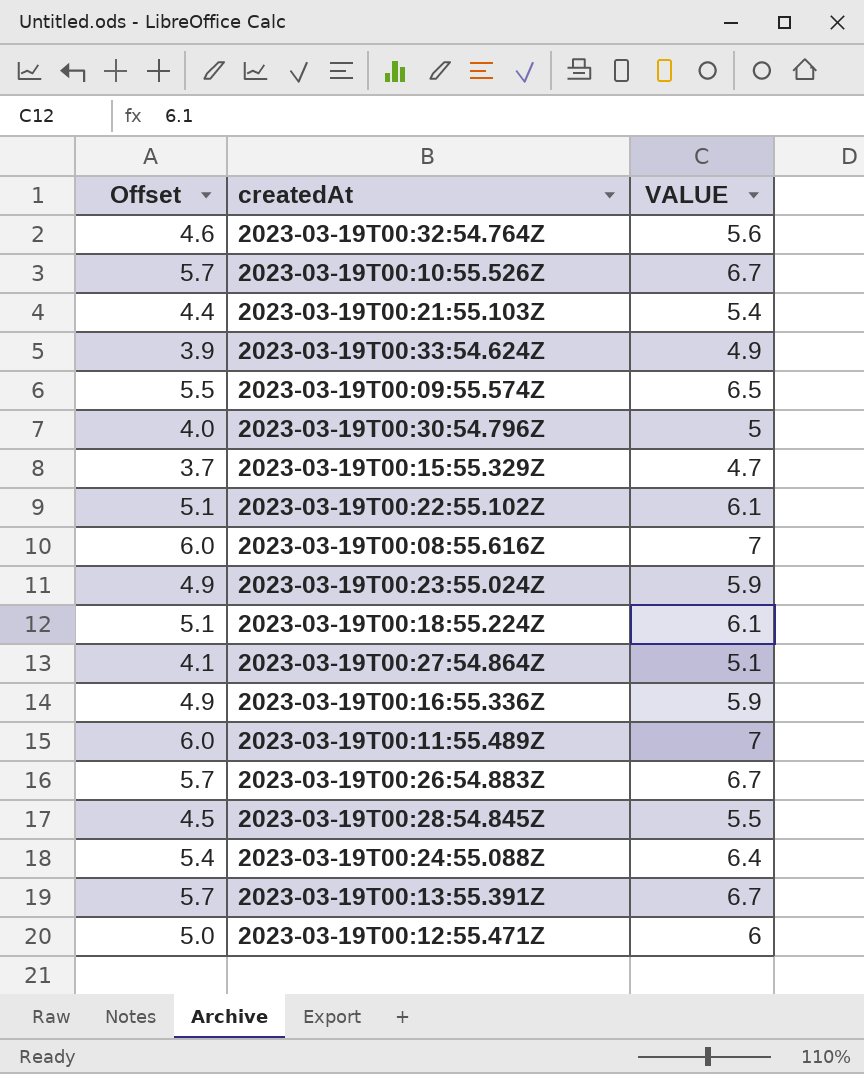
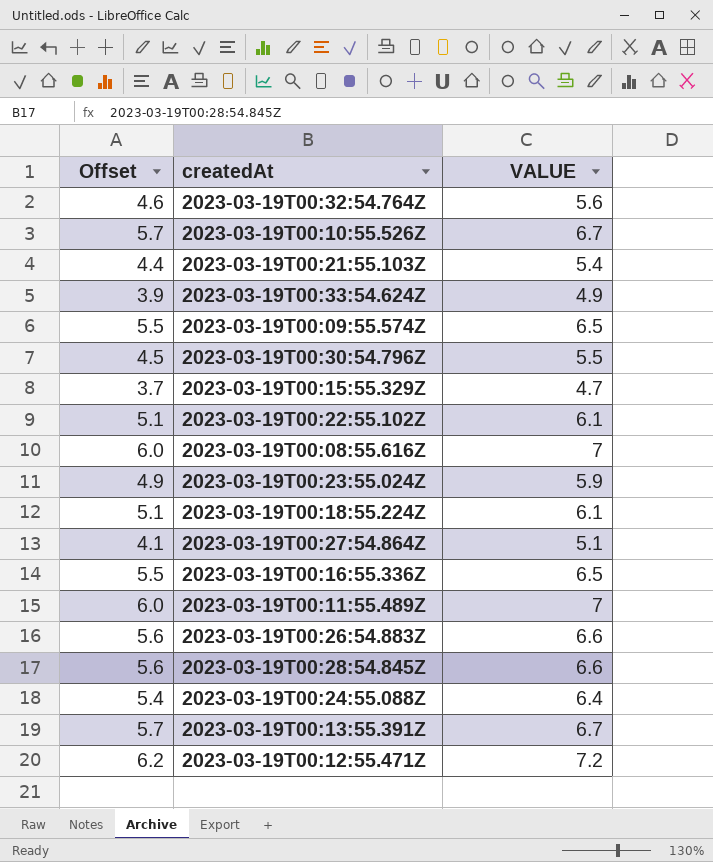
2023-03-19T00:30:54.796Z | Offset: 4.0 -> 4.5
2023-03-19T00:30:54.796Z | VALUE: 5 -> 5.5
2023-03-19T00:16:55.336Z | Offset: 4.9 -> 5.5
2023-03-19T00:16:55.336Z | VALUE: 5.9 -> 6.5
2023-03-19T00:26:54.883Z | Offset: 5.7 -> 5.6
2023-03-19T00:26:54.883Z | VALUE: 6.7 -> 6.6
2023-03-19T00:28:54.845Z | Offset: 4.5 -> 5.6
2023-03-19T00:28:54.845Z | VALUE: 5.5 -> 6.6
2023-03-19T00:12:55.471Z | Offset: 5.0 -> 6.2
2023-03-19T00:12:55.471Z | VALUE: 6 -> 7.2

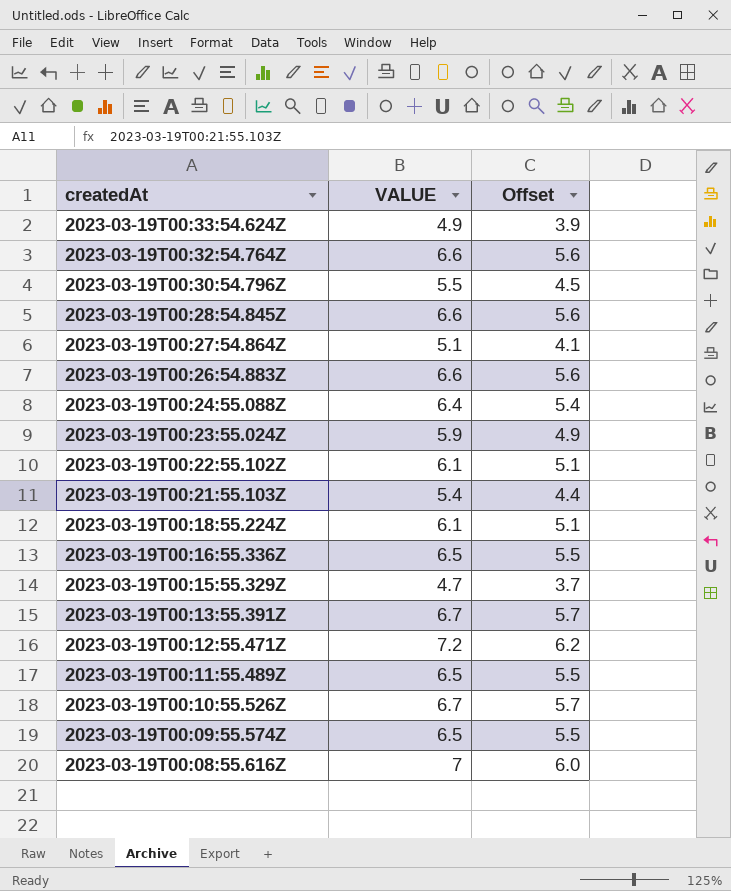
row order: none -> createdAt descending
column Offset | position: 1 -> 3
2023-03-19T00:32:54.764Z | VALUE: 5.6 -> 6.6
2023-03-19T00:32:54.764Z | Offset: 4.6 -> 5.6
2023-03-19T00:11:55.489Z | VALUE: 7 -> 6.5
2023-03-19T00:11:55.489Z | Offset: 6.0 -> 5.5

